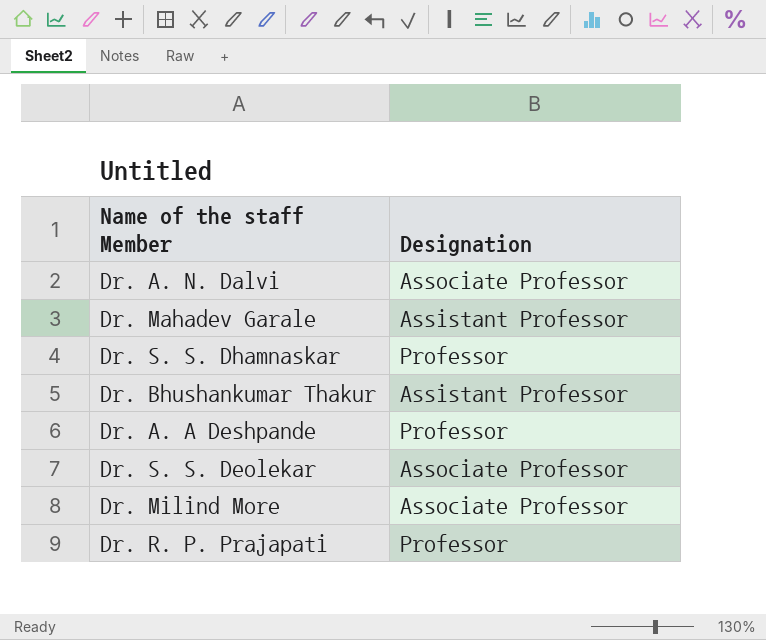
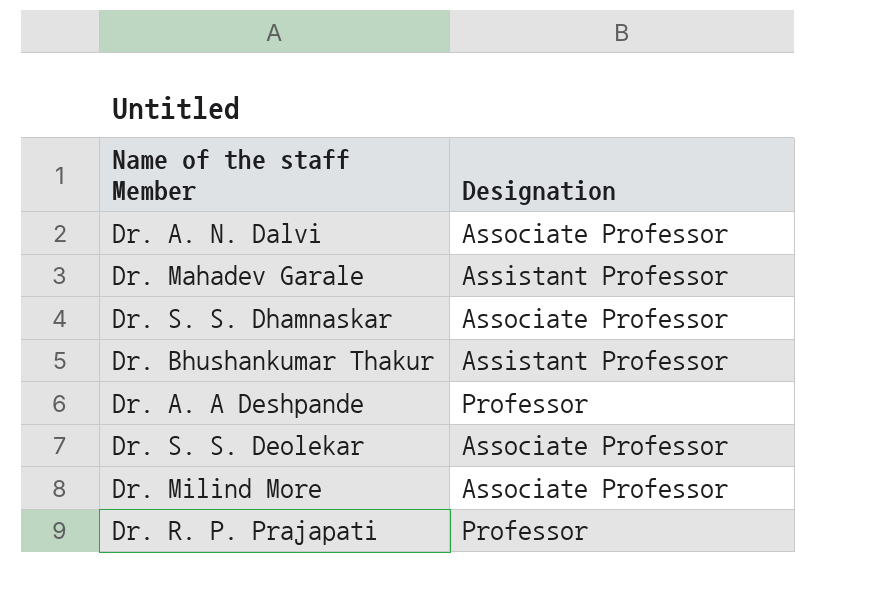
Dr. S. S. Dhamnaskar | Designation: Professor -> Associate Professor

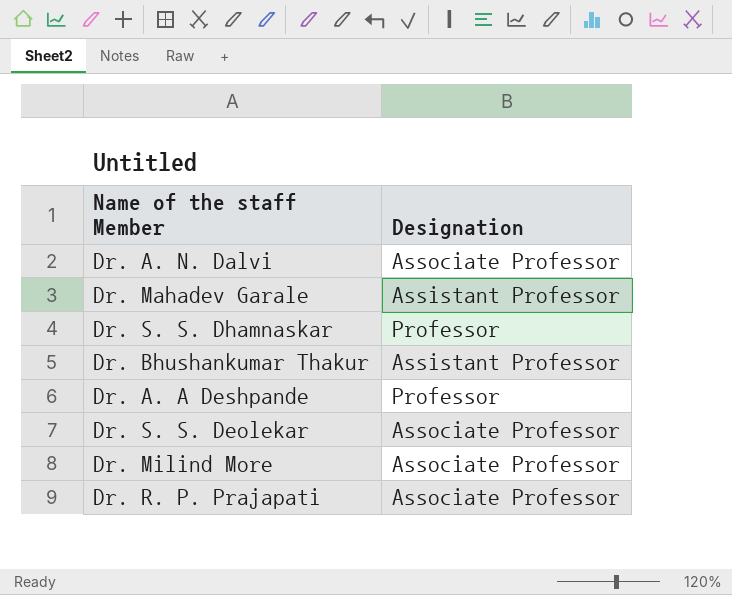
Dr. S. S. Dhamnaskar | Designation: Associate Professor -> Professor
Dr. R. P. Prajapati | Designation: Professor -> Associate Professor

